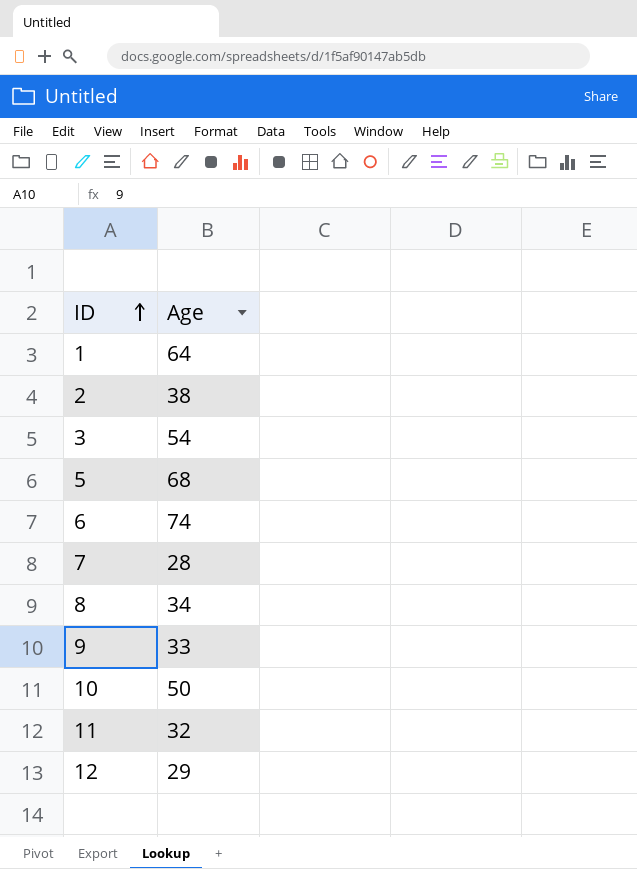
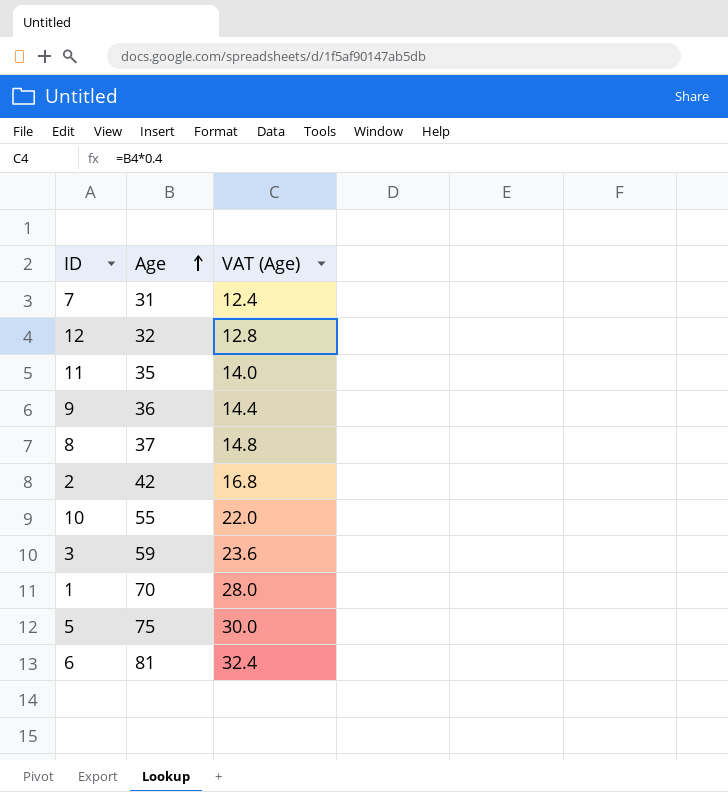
row order: ID ascending -> Age ascending
column VAT (Age) | formula: none -> [Age] * 0.4
7 | Age: 28 -> 31
12 | Age: 29 -> 32
11 | Age: 32 -> 35
9 | Age: 33 -> 36
8 | Age: 34 -> 37
2 | Age: 38 -> 42
10 | Age: 50 -> 55
3 | Age: 54 -> 59
1 | Age: 64 -> 70
5 | Age: 68 -> 75
6 | Age: 74 -> 81

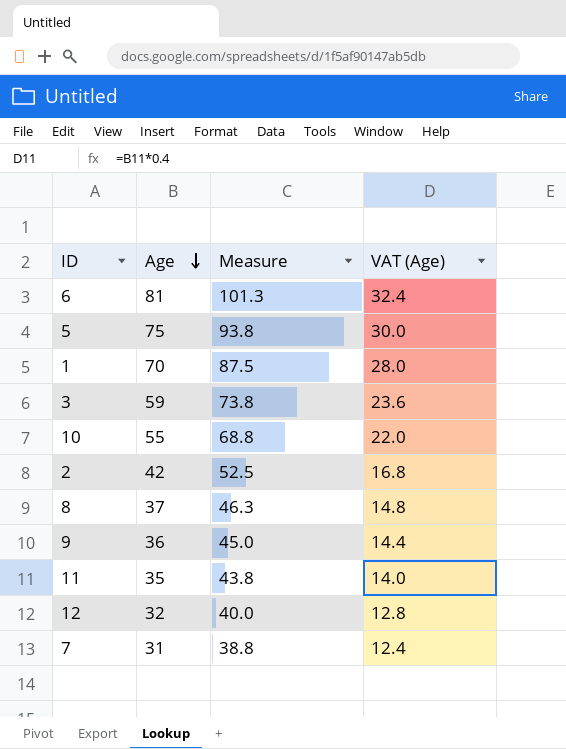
row order: Age ascending -> Age descending
column Measure | formula: none -> [Age] * 1.25

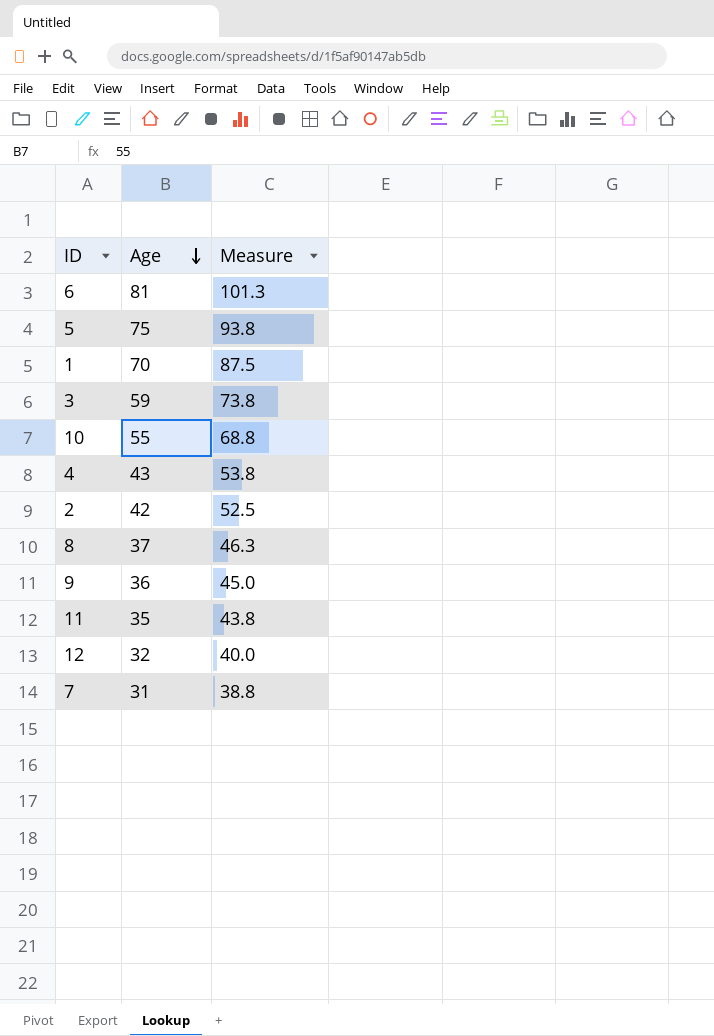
column VAT (Age) | formula: [Age] * 0.4 -> none
row 4: none -> 43 | 53.8

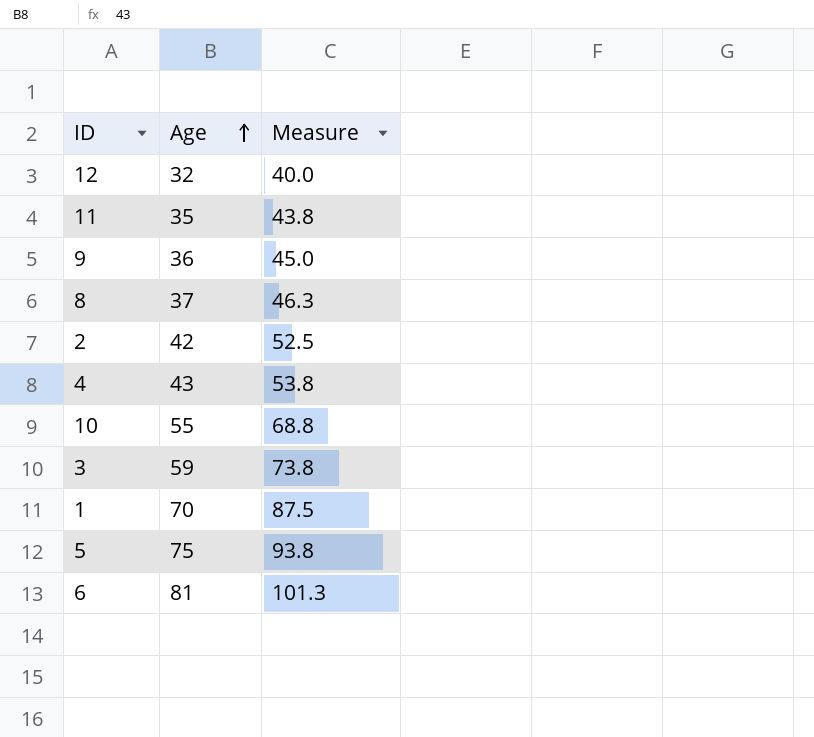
row order: Age descending -> Age ascending
row 7: 31 | 38.8 -> none

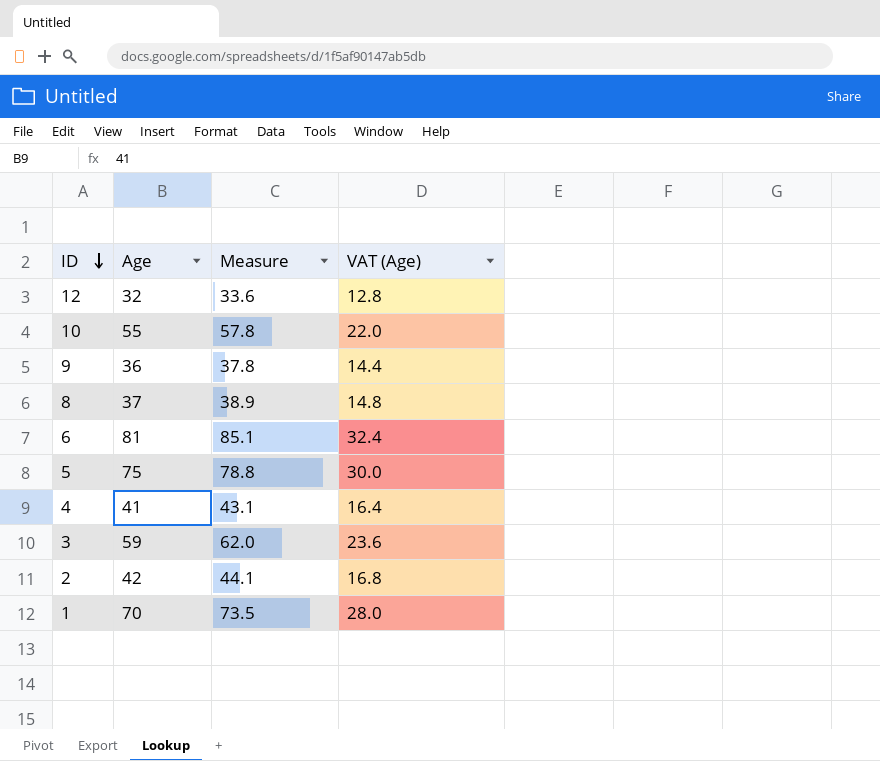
row order: Age ascending -> ID descending
column Measure | formula: [Age] * 1.25 -> [Age] * 1.05
column VAT (Age) | formula: none -> [Age] * 0.4
row 11: 35 | 43.8 -> none
4 | Age: 43 -> 41

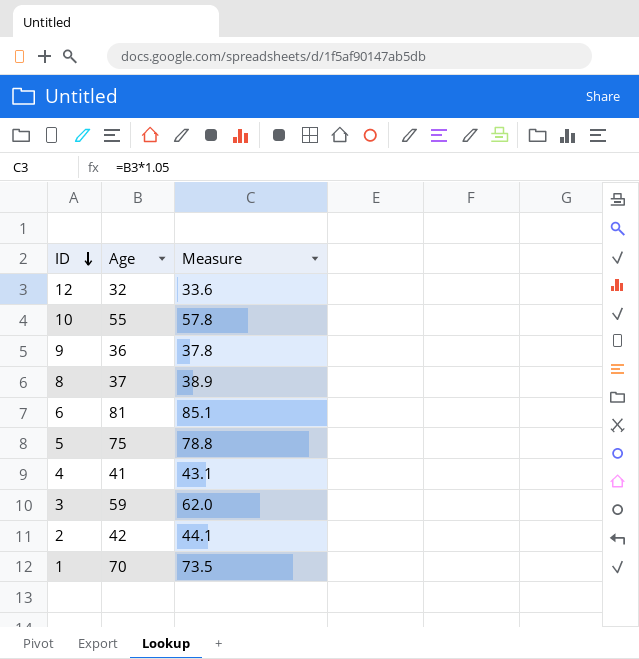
column VAT (Age) | formula: [Age] * 0.4 -> none

